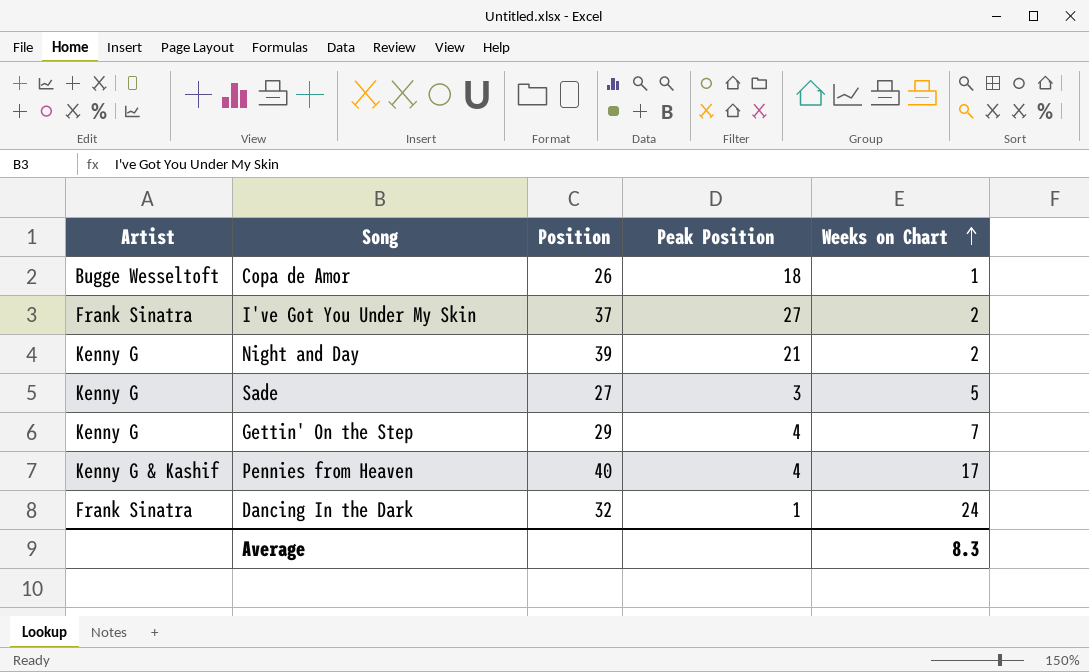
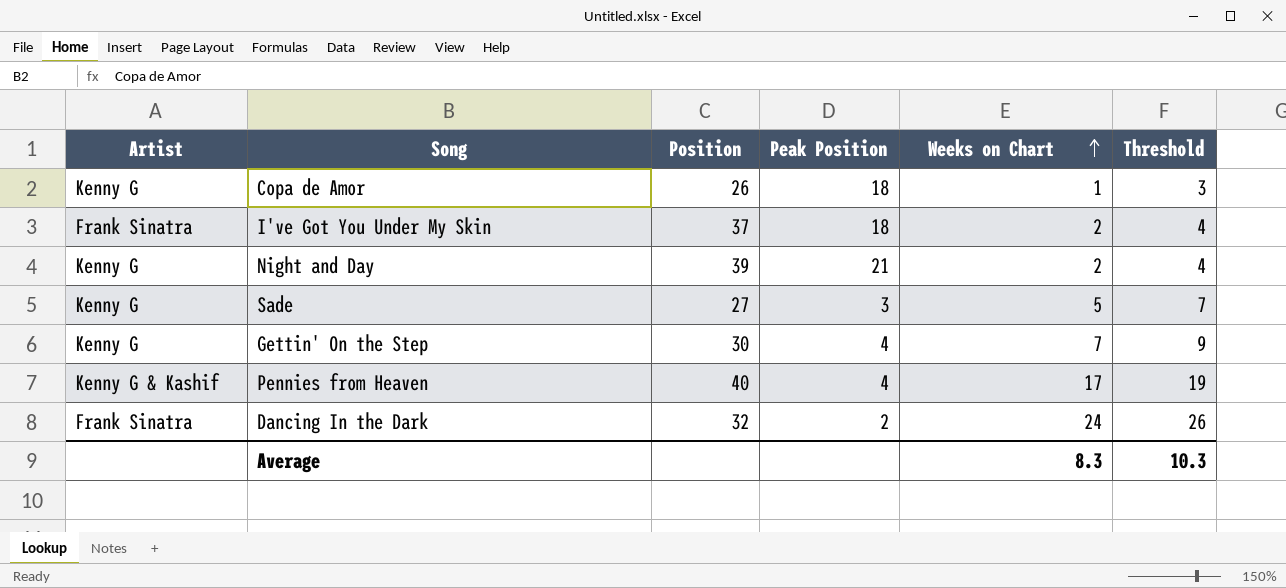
column Threshold | formula: none -> [Weeks on Chart] + 2
Copa de Amor | Artist: Bugge Wesseltoft -> Kenny G
I've Got You Under My Skin | Peak Position: 27 -> 18
Gettin' On the Step | Position: 29 -> 30
Dancing In the Dark | Peak Position: 1 -> 2

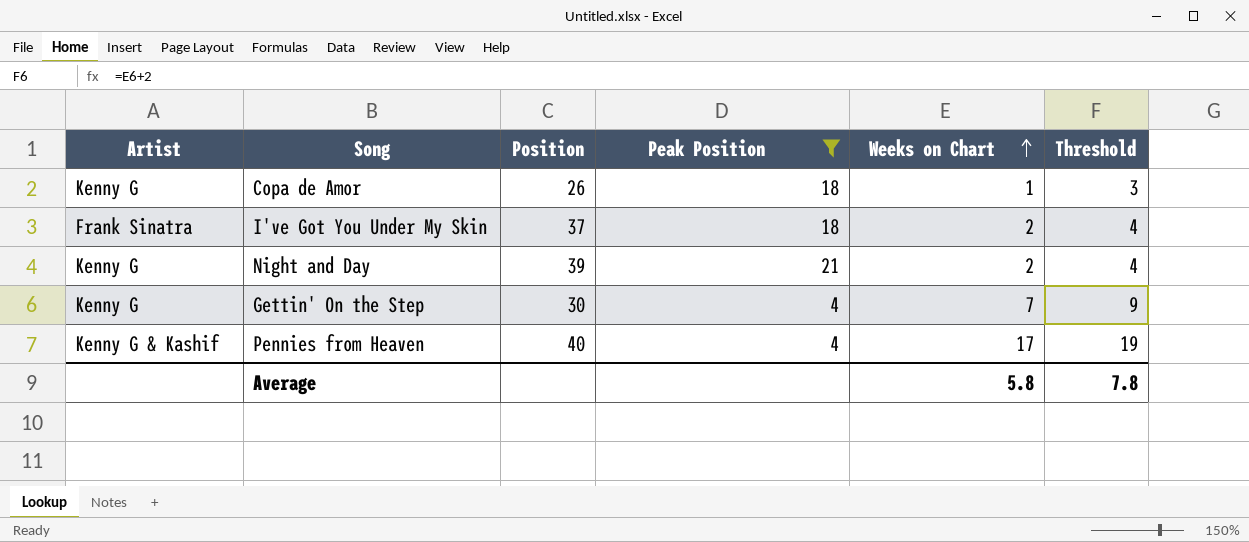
filter: none -> Peak Position >= 4
Average | Weeks on Chart: 8.3 -> 5.8
Average | Threshold: 10.3 -> 7.8

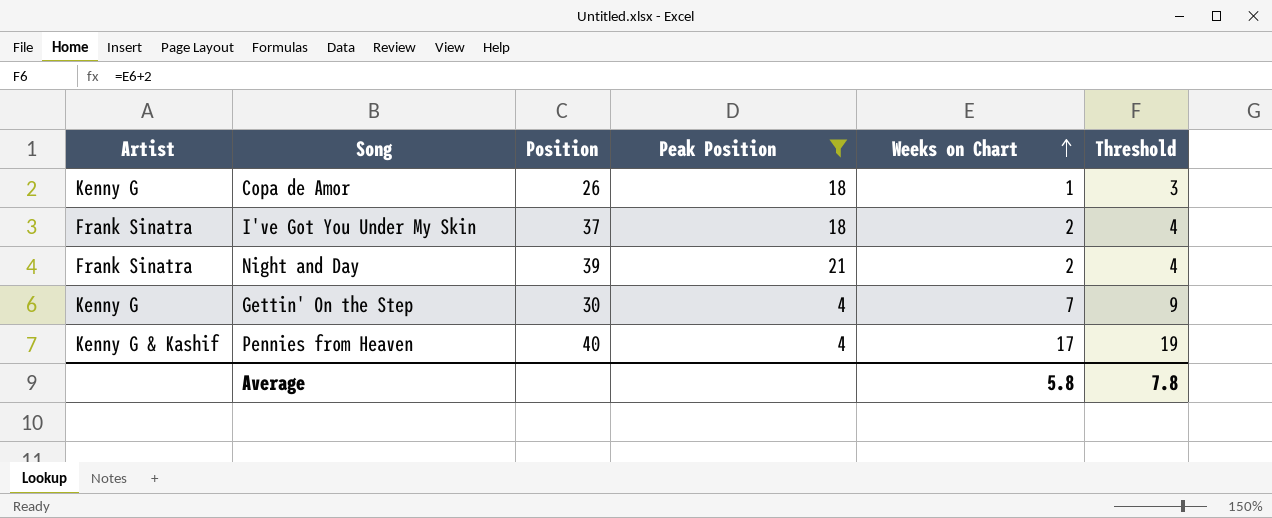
Night and Day | Artist: Kenny G -> Frank Sinatra

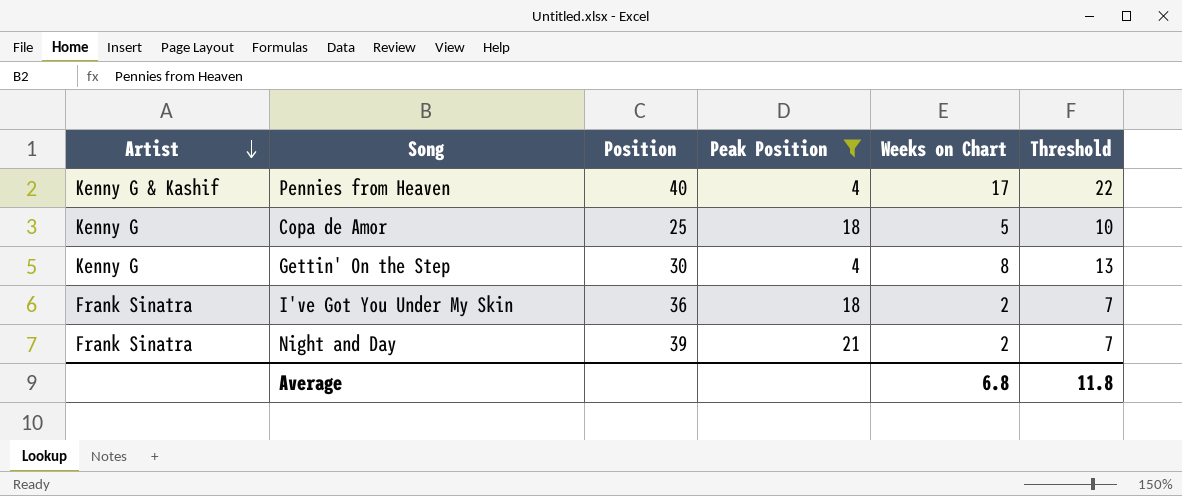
row order: Weeks on Chart ascending -> Artist descending
column Threshold | formula: [Weeks on Chart] + 2 -> [Weeks on Chart] + 5
Copa de Amor | Position: 26 -> 25
Copa de Amor | Weeks on Chart: 1 -> 5
Gettin' On the Step | Weeks on Chart: 7 -> 8
I've Got You Under My Skin | Position: 37 -> 36
Average | Weeks on Chart: 5.8 -> 6.8
Average | Threshold: 7.8 -> 11.8

